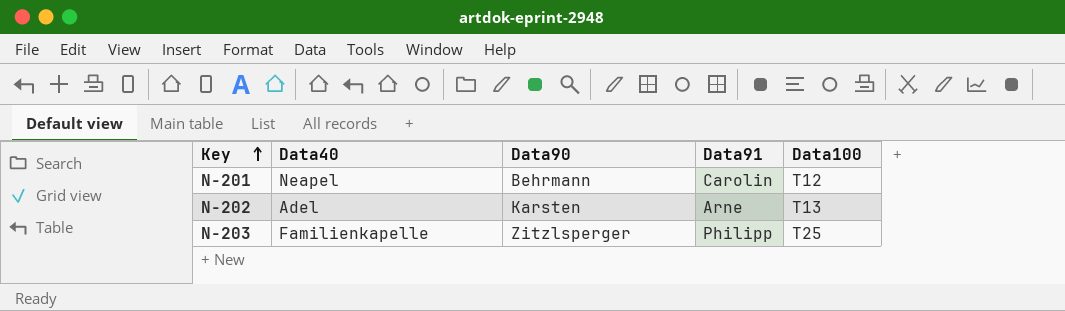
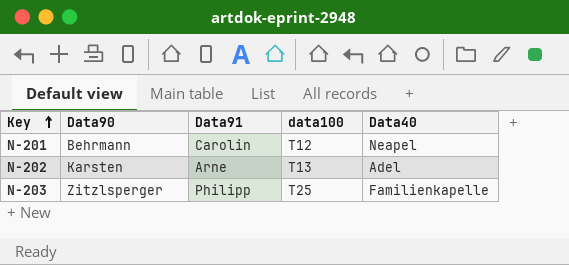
column name: Data100 -> data100
column Data40 | position: 2 -> 5

